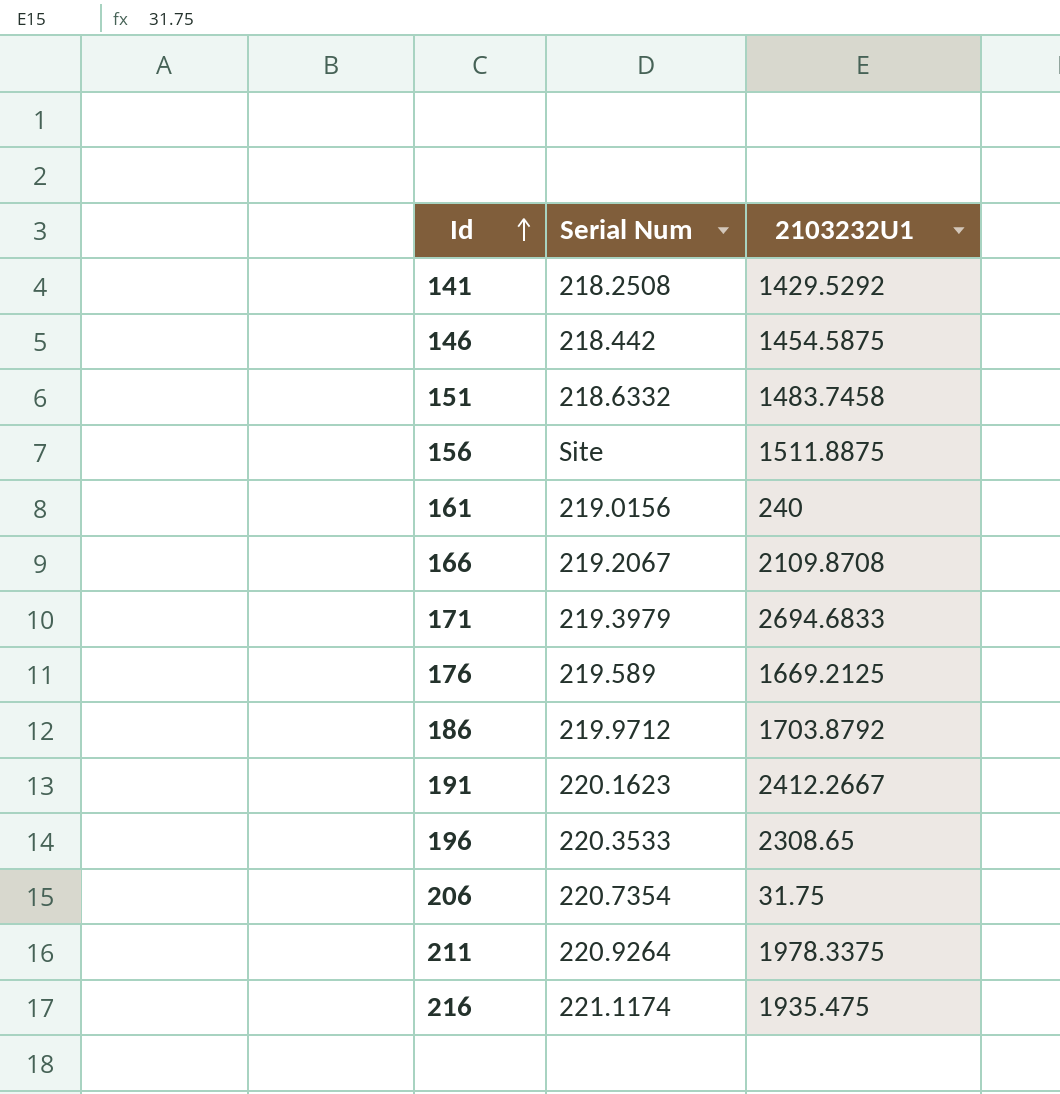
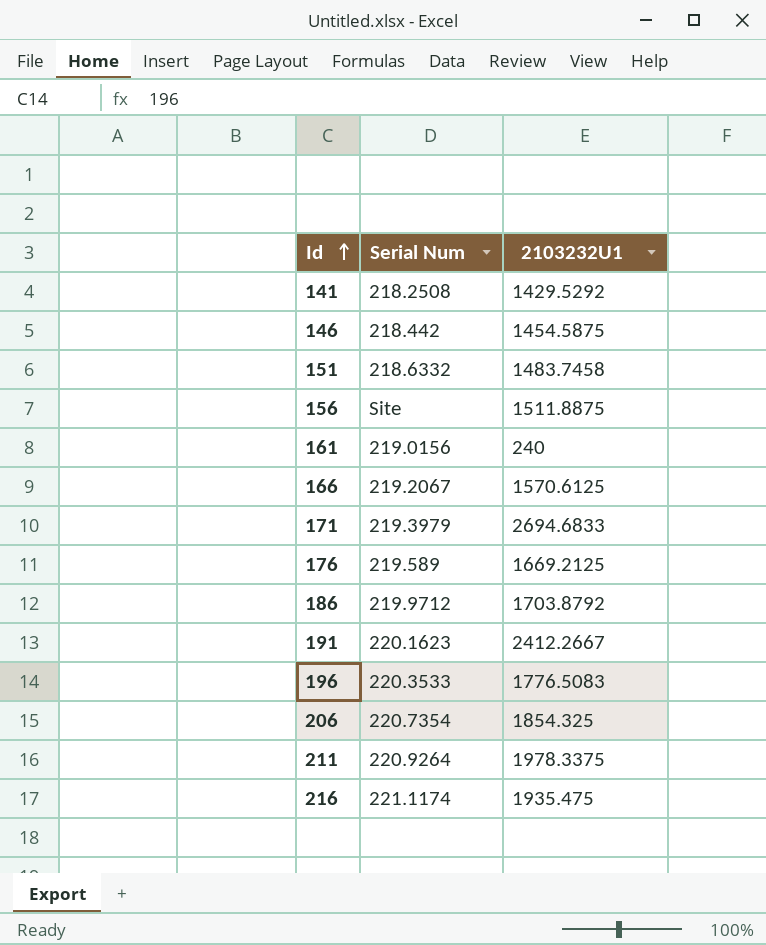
166 | 2103232U1: 2109.8708 -> 1570.6125
196 | 2103232U1: 2308.65 -> 1776.5083
206 | 2103232U1: 31.75 -> 1854.325

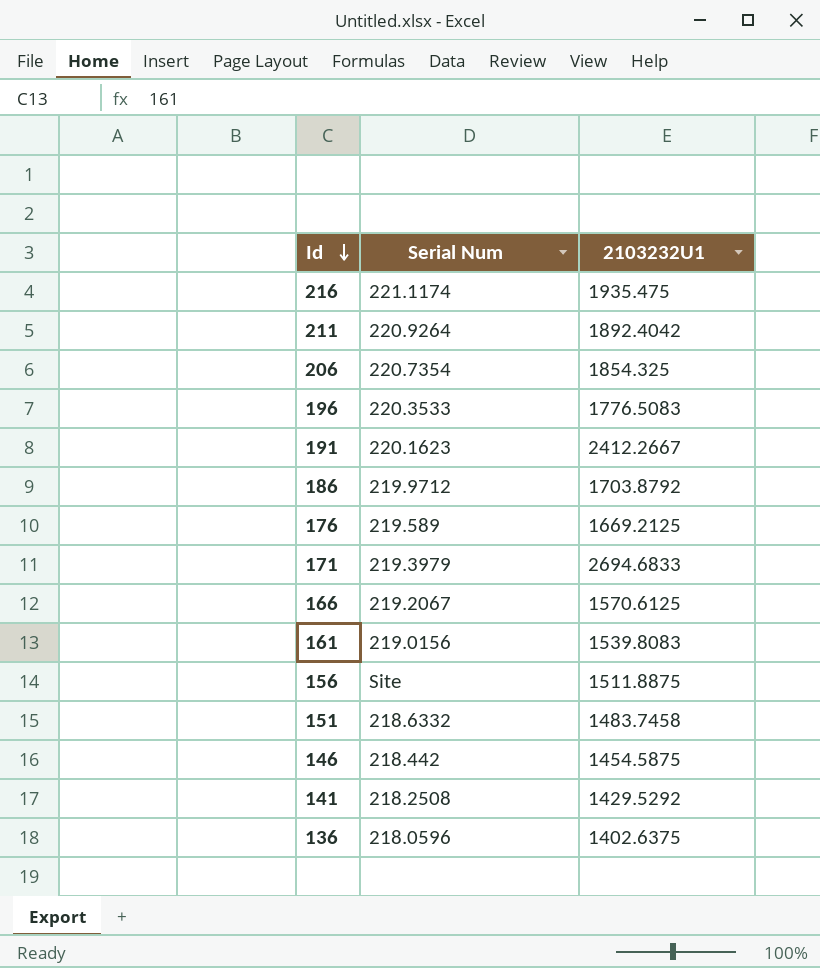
row order: Id ascending -> Id descending
211 | 2103232U1: 1978.3375 -> 1892.4042
161 | 2103232U1: 240 -> 1539.8083
row 136: none -> 218.0596 | 1402.6375

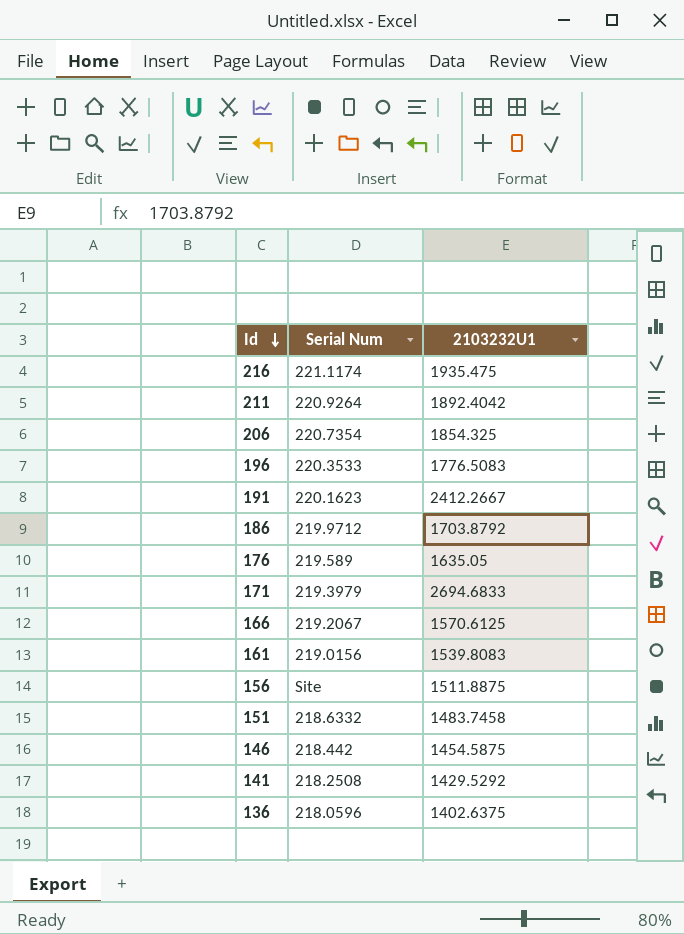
176 | 2103232U1: 1669.2125 -> 1635.05

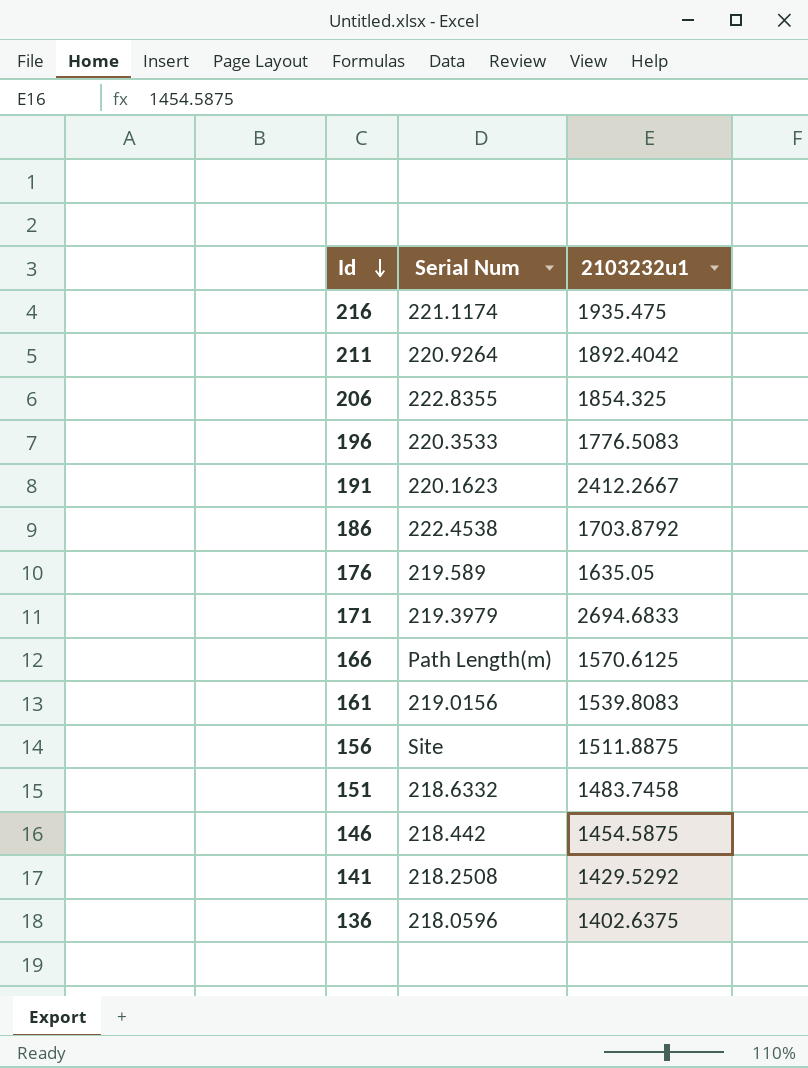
column name: 2103232U1 -> 2103232u1
206 | Serial Num: 220.7354 -> 222.8355
186 | Serial Num: 219.9712 -> 222.4538
166 | Serial Num: 219.2067 -> Path Length(m)

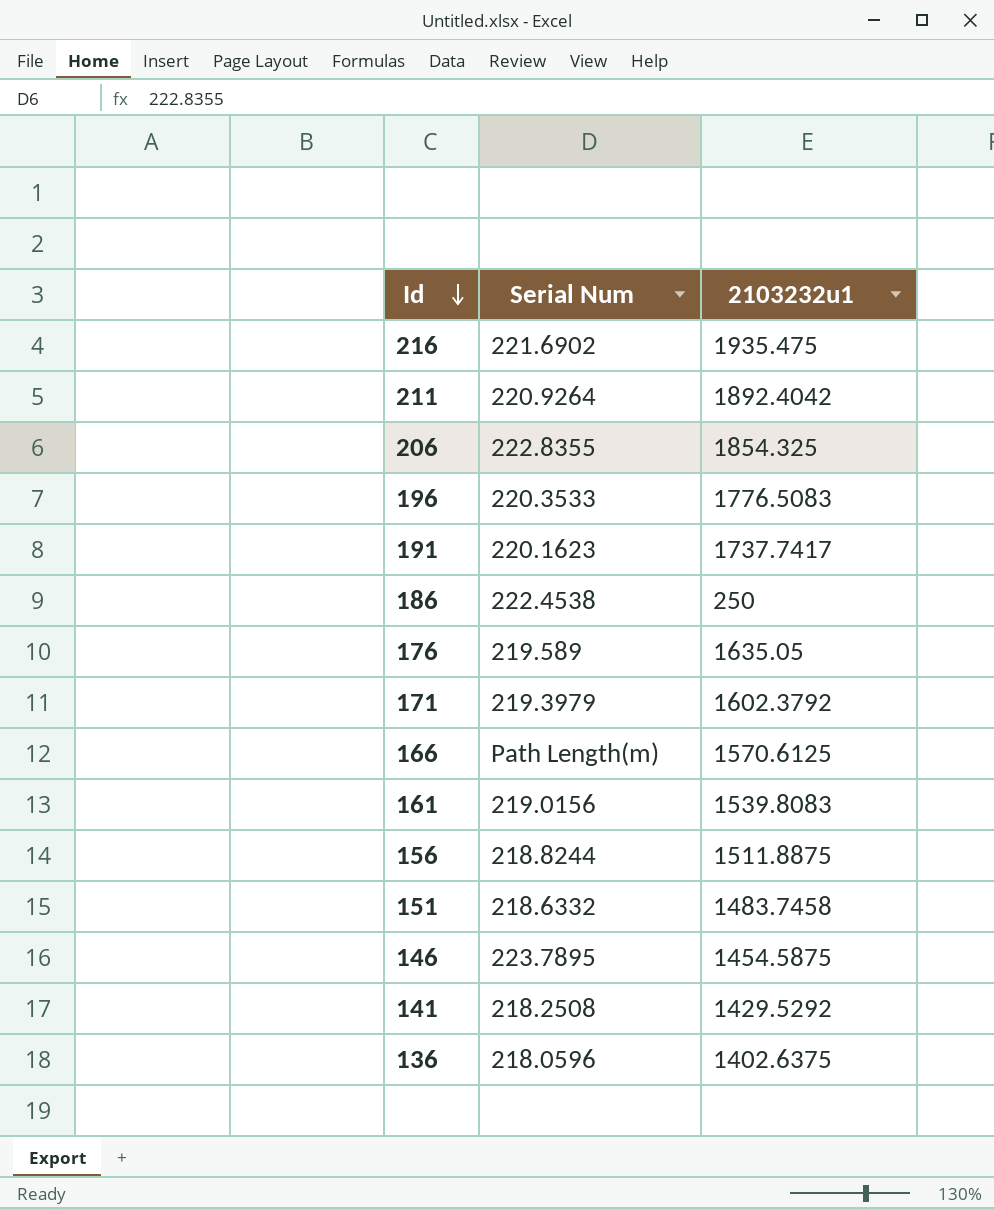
216 | Serial Num: 221.1174 -> 221.6902
191 | 2103232u1: 2412.2667 -> 1737.7417
186 | 2103232u1: 1703.8792 -> 250
171 | 2103232u1: 2694.6833 -> 1602.3792
156 | Serial Num: Site -> 218.8244
146 | Serial Num: 218.442 -> 223.7895

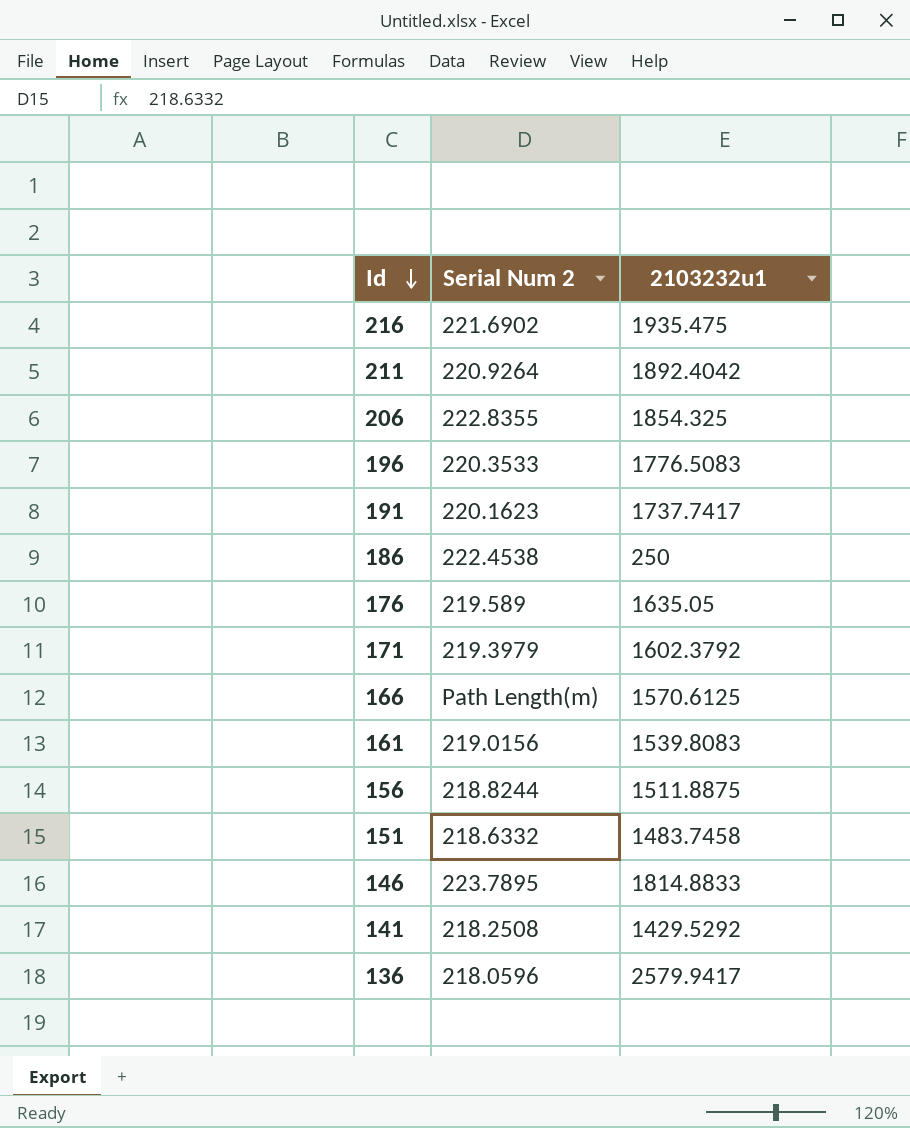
column name: Serial Num -> Serial Num 2
146 | 2103232u1: 1454.5875 -> 1814.8833
136 | 2103232u1: 1402.6375 -> 2579.9417

